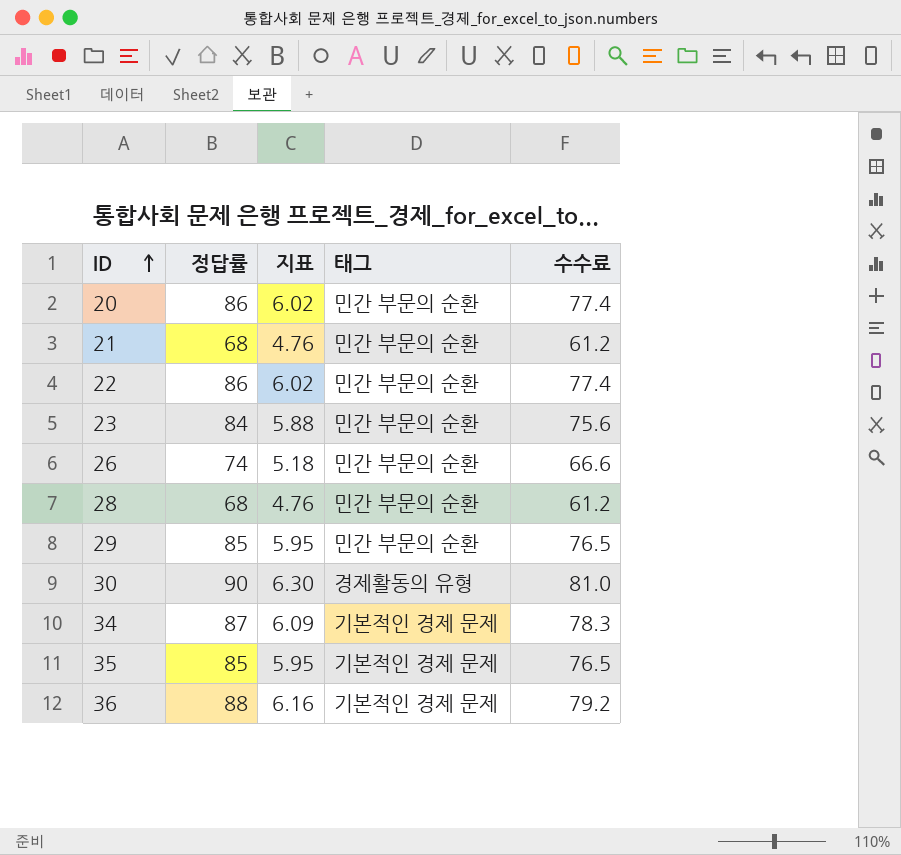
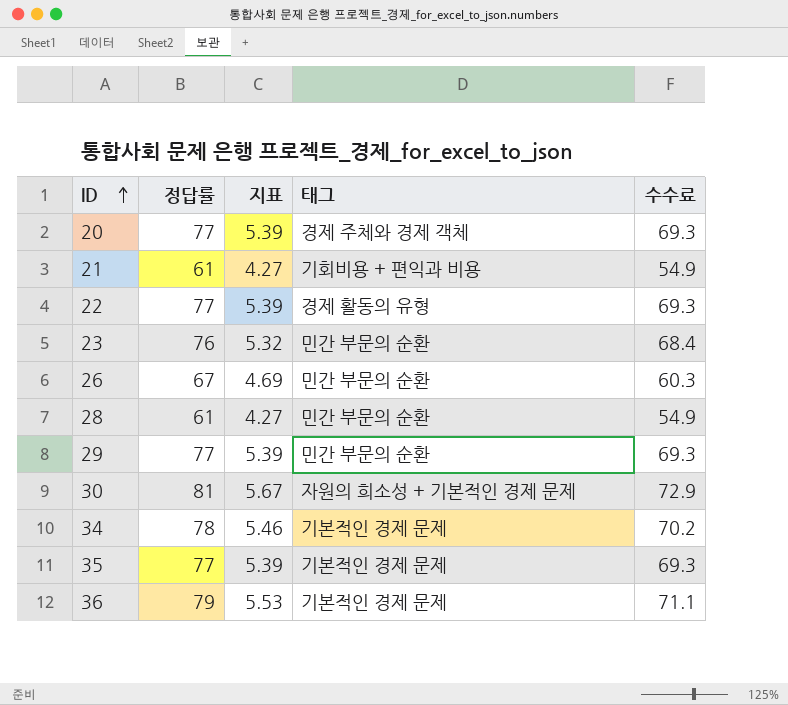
20 | 정답률: 86 -> 77
20 | 지표: 6.02 -> 5.39
20 | 태그: 민간 부문의 순환 -> 경제 주체와 경제 객체
20 | 수수료: 77.4 -> 69.3
21 | 정답률: 68 -> 61
21 | 지표: 4.76 -> 4.27
21 | 태그: 민간 부문의 순환 -> 기회비용 + 편익과 비용
21 | 수수료: 61.2 -> 54.9
22 | 정답률: 86 -> 77
22 | 지표: 6.02 -> 5.39
22 | 태그: 민간 부문의 순환 -> 경제 활동의 유형
22 | 수수료: 77.4 -> 69.3
23 | 정답률: 84 -> 76
23 | 지표: 5.88 -> 5.32
23 | 수수료: 75.6 -> 68.4
26 | 정답률: 74 -> 67
26 | 지표: 5.18 -> 4.69
26 | 수수료: 66.6 -> 60.3
28 | 정답률: 68 -> 61
28 | 지표: 4.76 -> 4.27
28 | 수수료: 61.2 -> 54.9
29 | 정답률: 85 -> 77
29 | 지표: 5.95 -> 5.39
29 | 수수료: 76.5 -> 69.3
30 | 정답률: 90 -> 81
30 | 지표: 6.30 -> 5.67
30 | 태그: 경제활동의 유형 -> 자원의 희소성 + 기본적인 경제 문제
30 | 수수료: 81.0 -> 72.9
34 | 정답률: 87 -> 78
34 | 지표: 6.09 -> 5.46
34 | 수수료: 78.3 -> 70.2
35 | 정답률: 85 -> 77
35 | 지표: 5.95 -> 5.39
35 | 수수료: 76.5 -> 69.3
36 | 정답률: 88 -> 79
36 | 지표: 6.16 -> 5.53
36 | 수수료: 79.2 -> 71.1

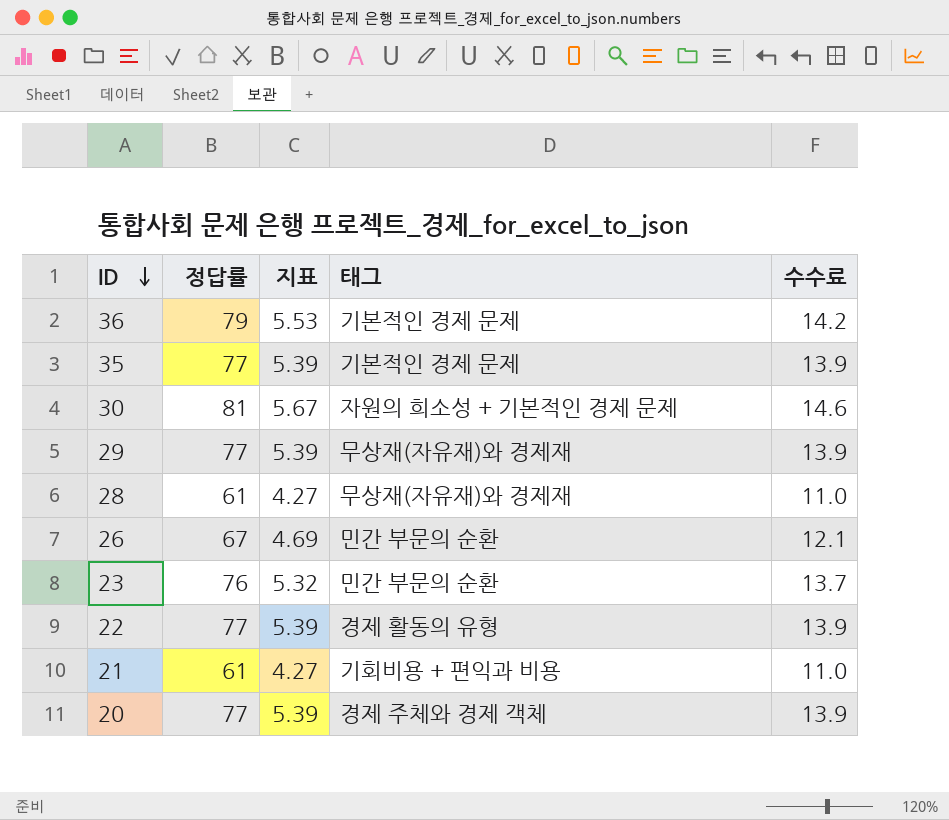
row order: ID ascending -> ID descending
column 수수료 | formula: [정답률] * 0.9 -> [정답률] * 0.18
row 34: 78 | 5.46 | 기본적인 경제 문제 | 70.2 -> none
29 | 태그: 민간 부문의 순환 -> 무상재(자유재)와 경제재
28 | 태그: 민간 부문의 순환 -> 무상재(자유재)와 경제재

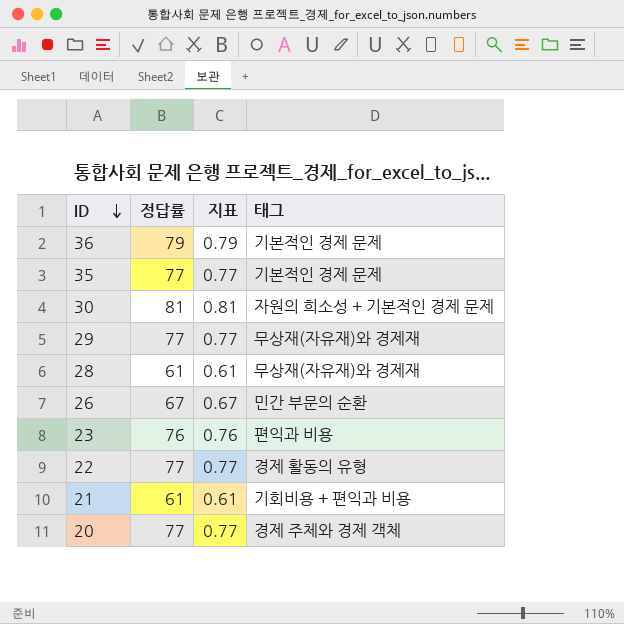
column 수수료 | formula: [정답률] * 0.18 -> none
column 지표 | formula: [정답률] * 0.07 -> [정답률] * 0.01
23 | 태그: 민간 부문의 순환 -> 편익과 비용

